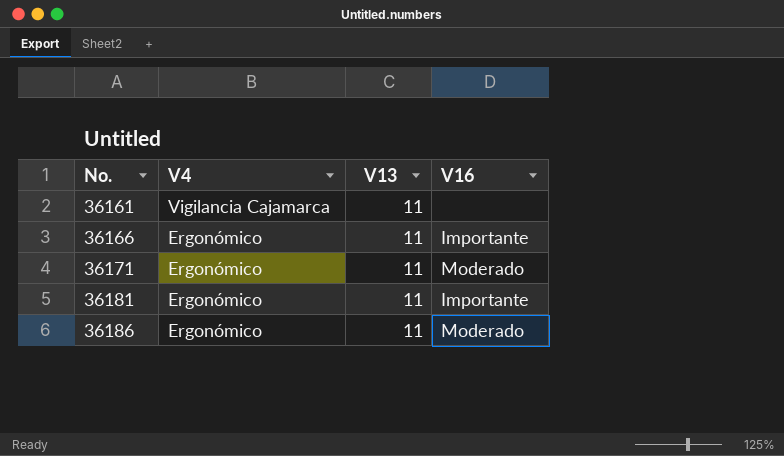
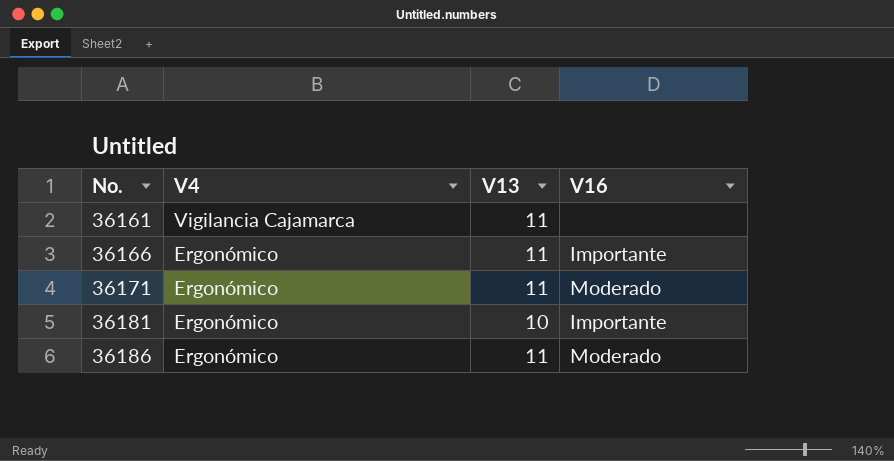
36181 | V13: 11 -> 10

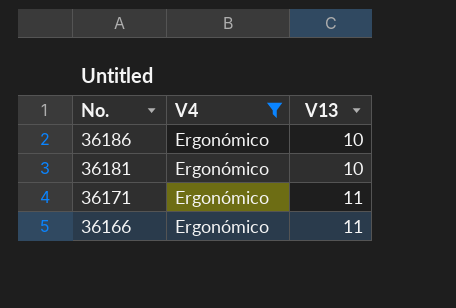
filter: none -> V4 = Ergonómico
row order: No. ascending -> No. descending
column V16 | position: 4 -> none
36186 | V13: 11 -> 10

